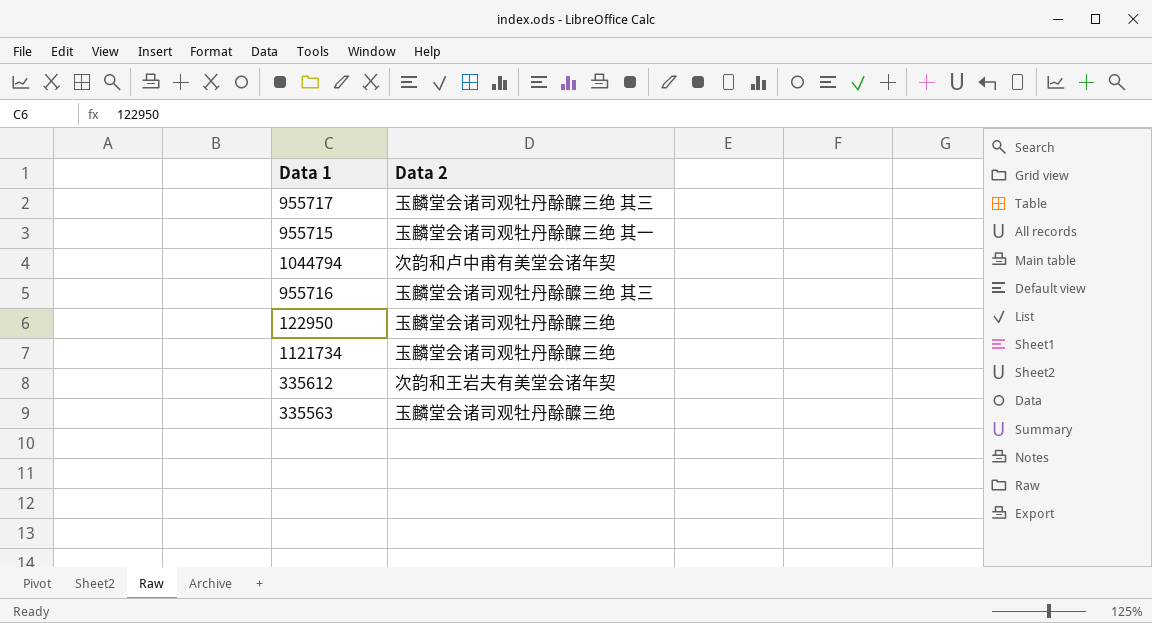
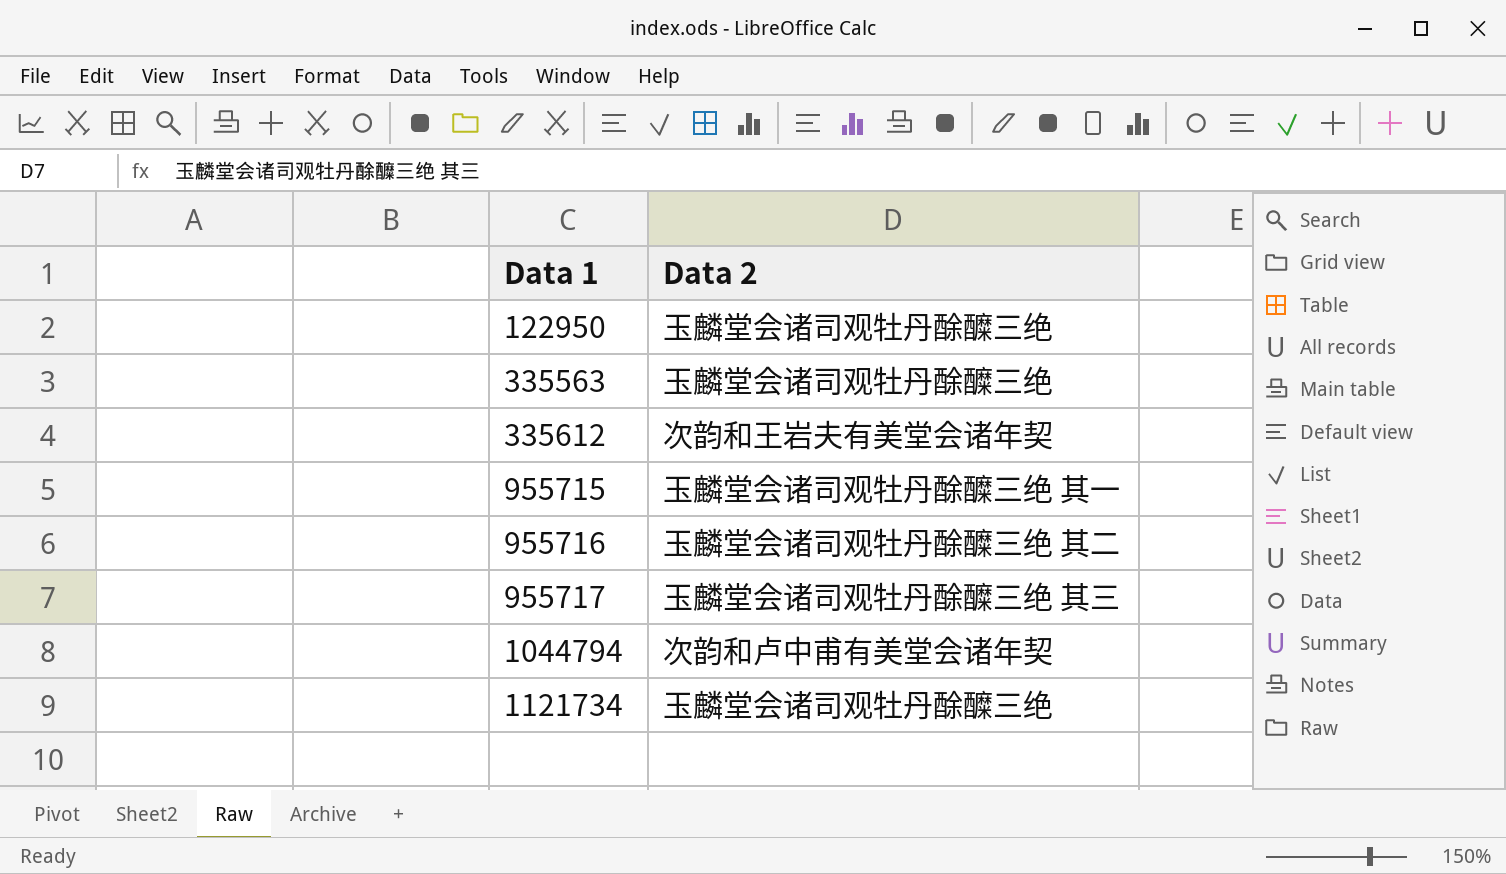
row order: none -> Data 1 ascending
955716 | Data 2: 玉麟堂会诸司观牡丹酴醾三绝 其三 -> 玉麟堂会诸司观牡丹酴醾三绝 其二

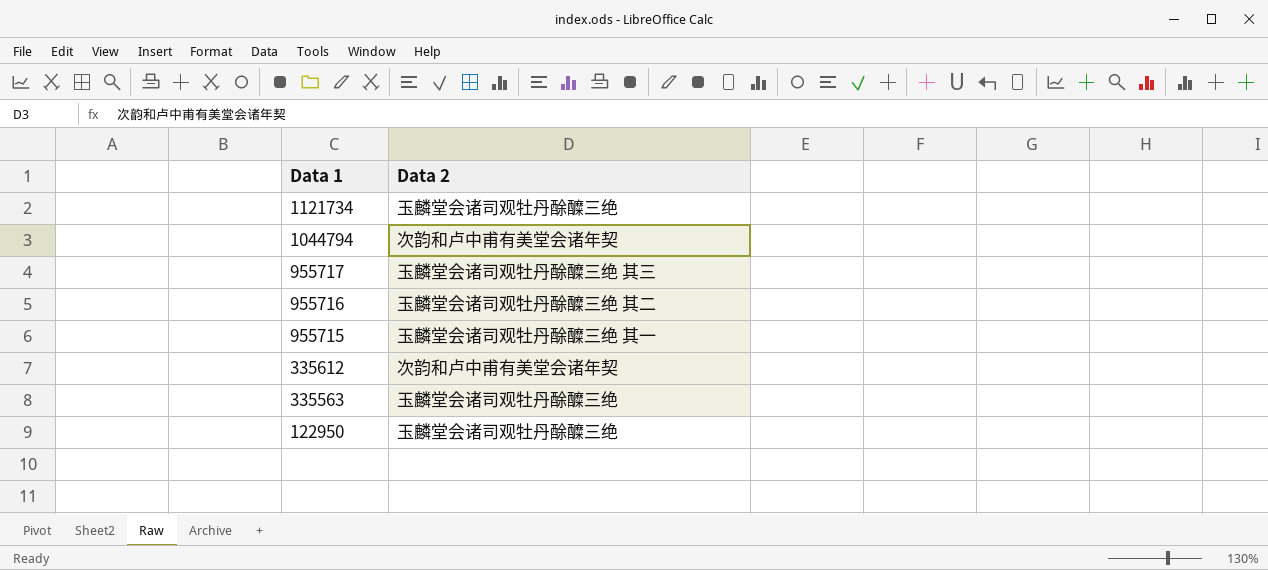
row order: Data 1 ascending -> Data 1 descending
335612 | Data 2: 次韵和王岩夫有美堂会诸年契 -> 次韵和卢中甫有美堂会诸年契

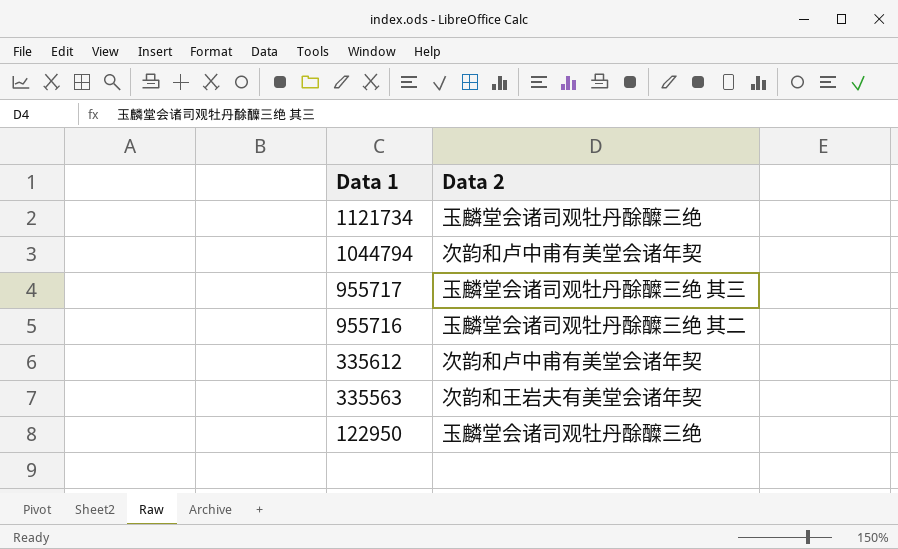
row 955715: 玉麟堂会诸司观牡丹酴醾三绝 其一 -> none
335563 | Data 2: 玉麟堂会诸司观牡丹酴醾三绝 -> 次韵和王岩夫有美堂会诸年契

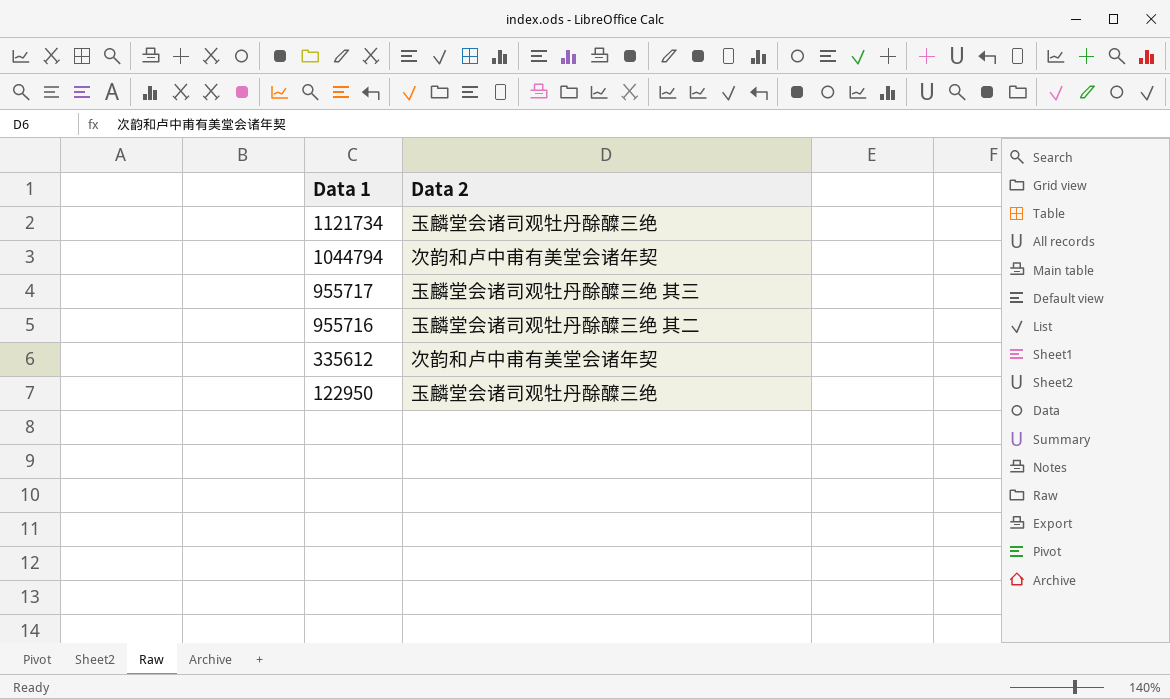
row 335563: 次韵和王岩夫有美堂会诸年契 -> none

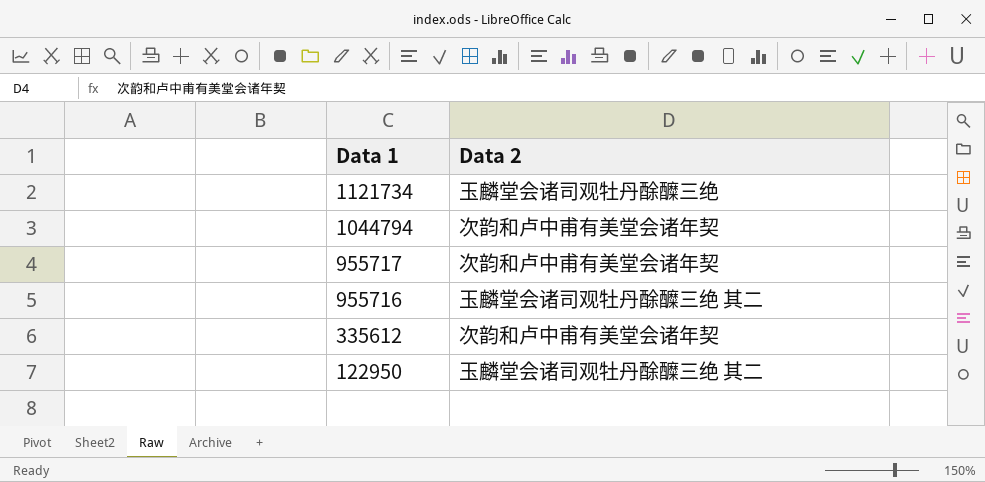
955717 | Data 2: 玉麟堂会诸司观牡丹酴醾三绝 其三 -> 次韵和卢中甫有美堂会诸年契
122950 | Data 2: 玉麟堂会诸司观牡丹酴醾三绝 -> 玉麟堂会诸司观牡丹酴醾三绝 其二

